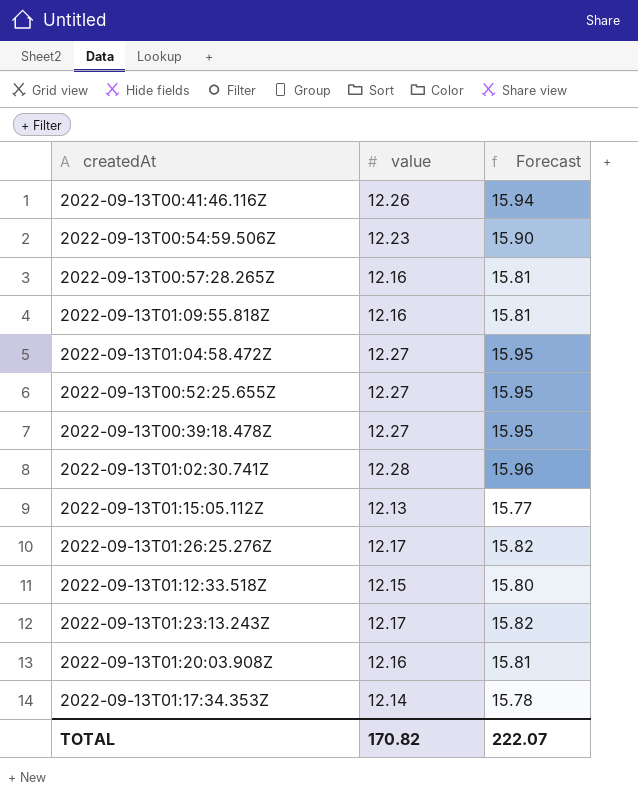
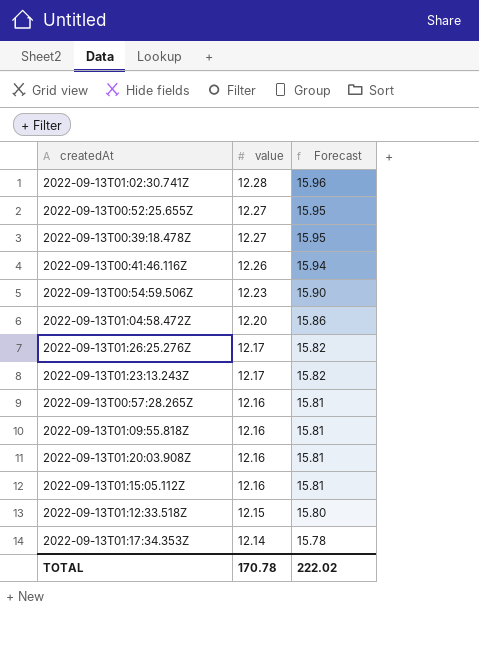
row order: none -> value descending
2022-09-13T01:04:58.472Z | value: 12.27 -> 12.20
2022-09-13T01:04:58.472Z | Forecast: 15.95 -> 15.86
2022-09-13T01:15:05.112Z | value: 12.13 -> 12.16
2022-09-13T01:15:05.112Z | Forecast: 15.77 -> 15.81
TOTAL | value: 170.82 -> 170.78
TOTAL | Forecast: 222.07 -> 222.02

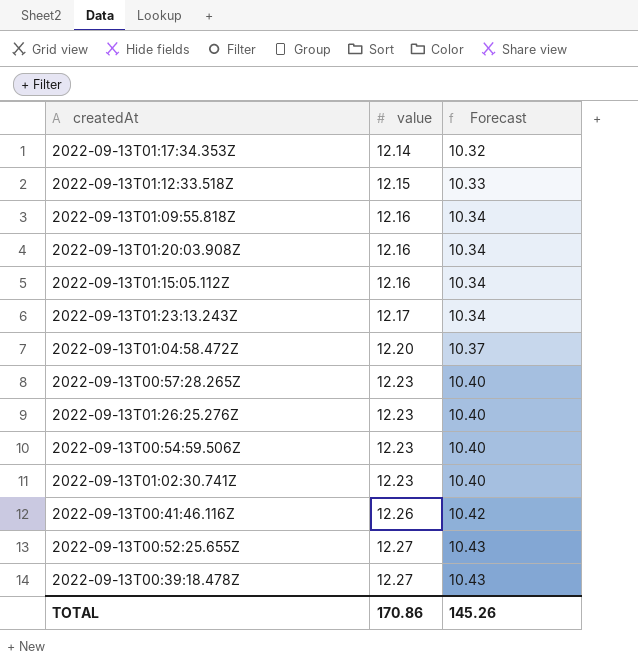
row order: value descending -> value ascending
column Forecast | formula: [value] * 1.3 -> [value] * 0.85
2022-09-13T00:57:28.265Z | value: 12.16 -> 12.23
2022-09-13T01:26:25.276Z | value: 12.17 -> 12.23
2022-09-13T01:02:30.741Z | value: 12.28 -> 12.23
TOTAL | value: 170.78 -> 170.86
TOTAL | Forecast: 222.02 -> 145.26

